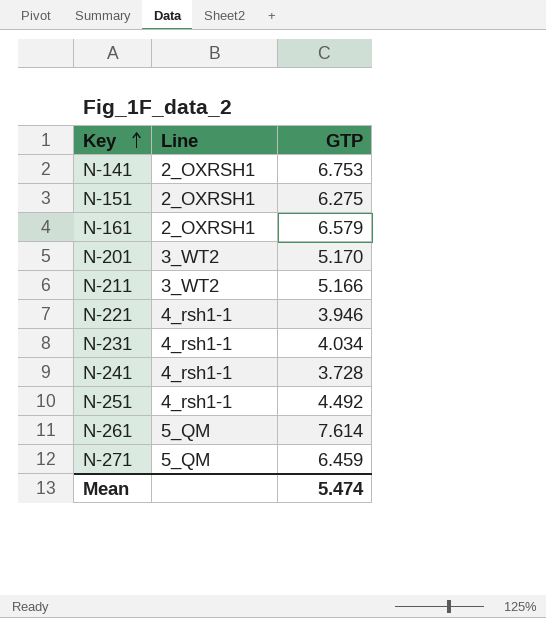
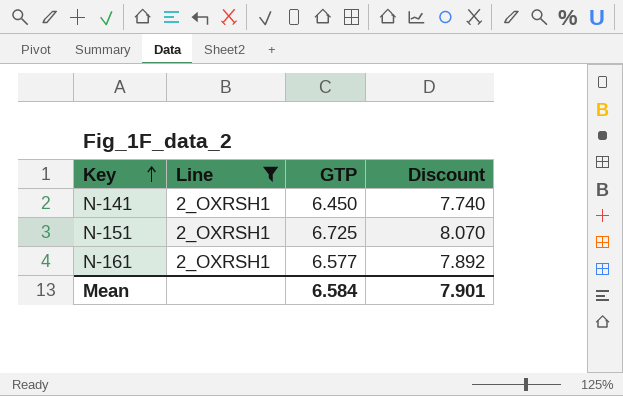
filter: none -> Line = 2_OXRSH1
column Discount | formula: none -> [GTP] * 1.2
N-141 | GTP: 6.753 -> 6.450
N-151 | GTP: 6.275 -> 6.725
N-161 | GTP: 6.579 -> 6.577
Mean | GTP: 5.474 -> 6.584

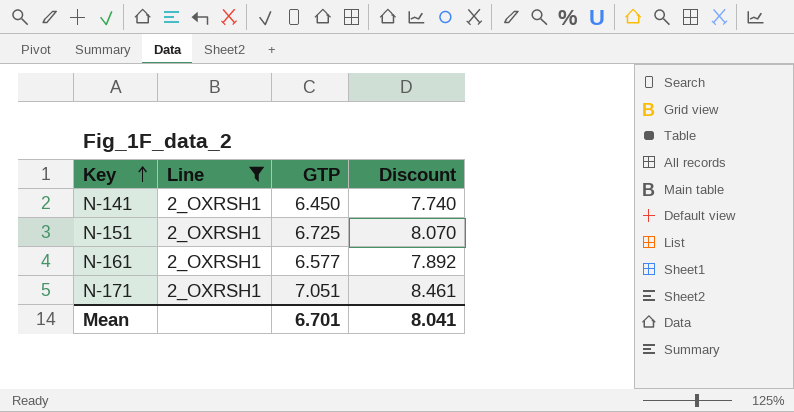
row N-171: none -> 2_OXRSH1 | 7.051 | 8.461
Mean | GTP: 6.584 -> 6.701
Mean | Discount: 7.901 -> 8.041

